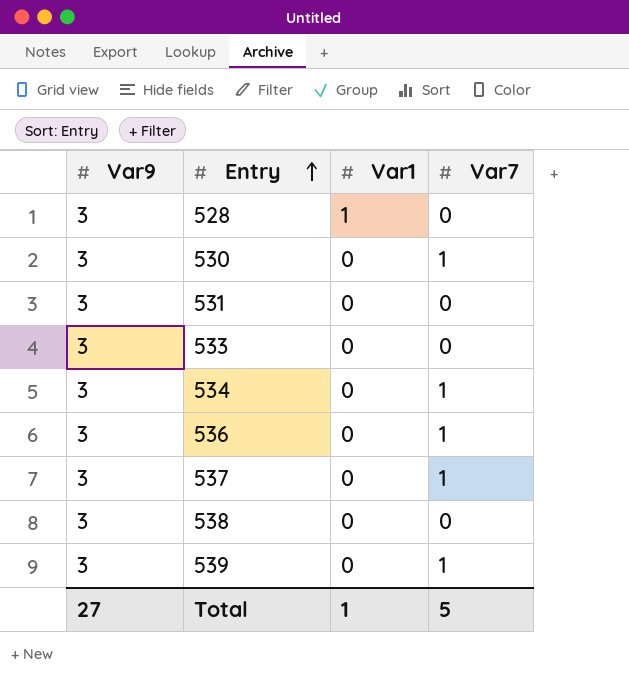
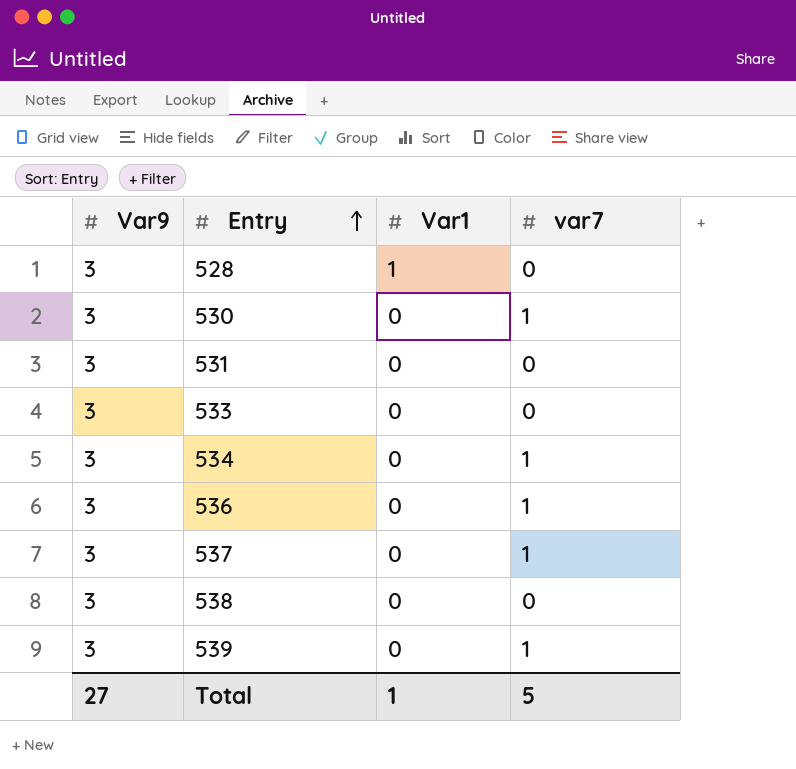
column name: Var7 -> var7

